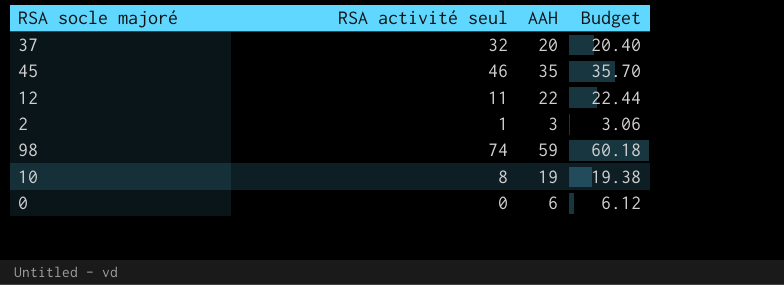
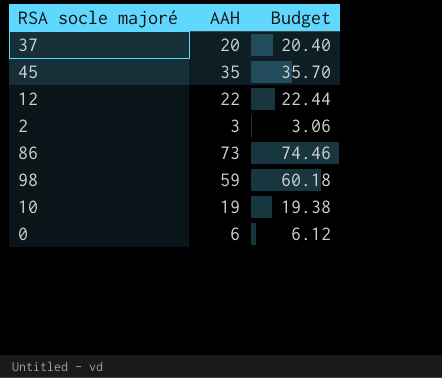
column RSA activité seul | position: 2 -> none
row 86: none -> 73 | 74.46

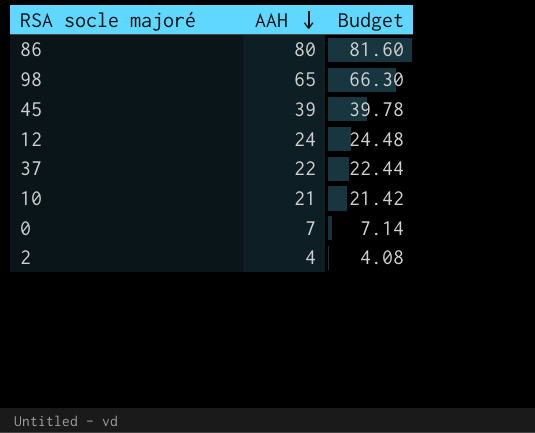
row order: none -> AAH descending
86 | AAH: 73 -> 80
86 | Budget: 74.46 -> 81.60
98 | AAH: 59 -> 65
98 | Budget: 60.18 -> 66.30
45 | AAH: 35 -> 39
45 | Budget: 35.70 -> 39.78
12 | AAH: 22 -> 24
12 | Budget: 22.44 -> 24.48
37 | AAH: 20 -> 22
37 | Budget: 20.40 -> 22.44
10 | AAH: 19 -> 21
10 | Budget: 19.38 -> 21.42
0 | AAH: 6 -> 7
0 | Budget: 6.12 -> 7.14
2 | AAH: 3 -> 4
2 | Budget: 3.06 -> 4.08

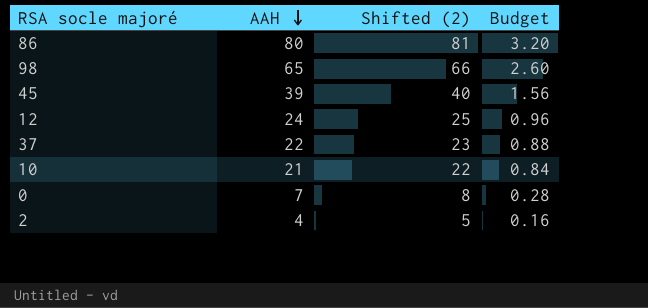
column Shifted (2) | formula: none -> [AAH] + 1
column Budget | formula: [AAH] * 1.02 -> [AAH] * 0.04

